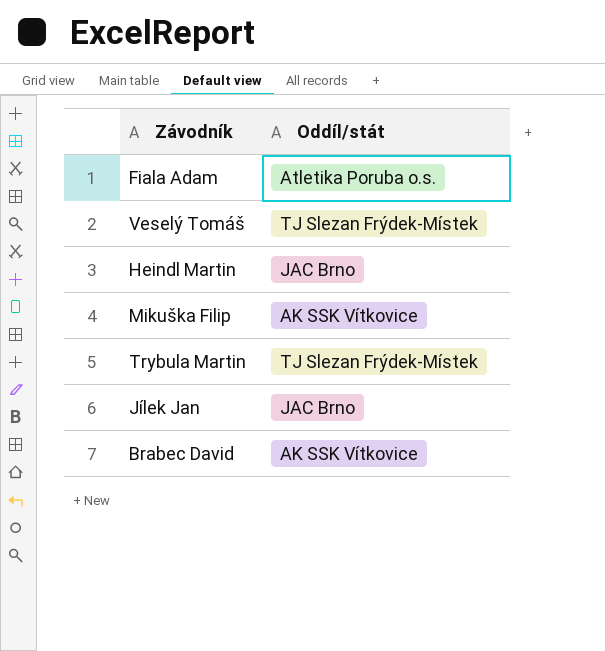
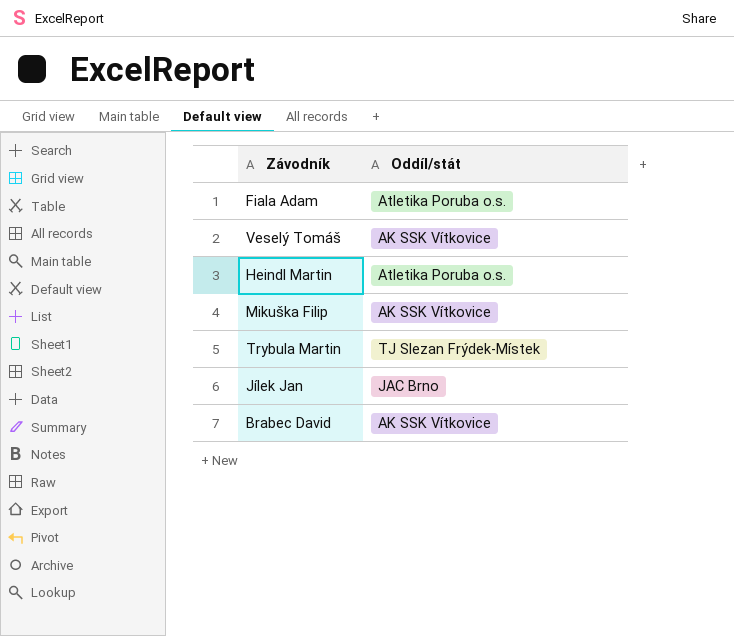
Veselý Tomáš | Oddíl/stát: TJ Slezan Frýdek-Místek -> AK SSK Vítkovice
Heindl Martin | Oddíl/stát: JAC Brno -> Atletika Poruba o.s.

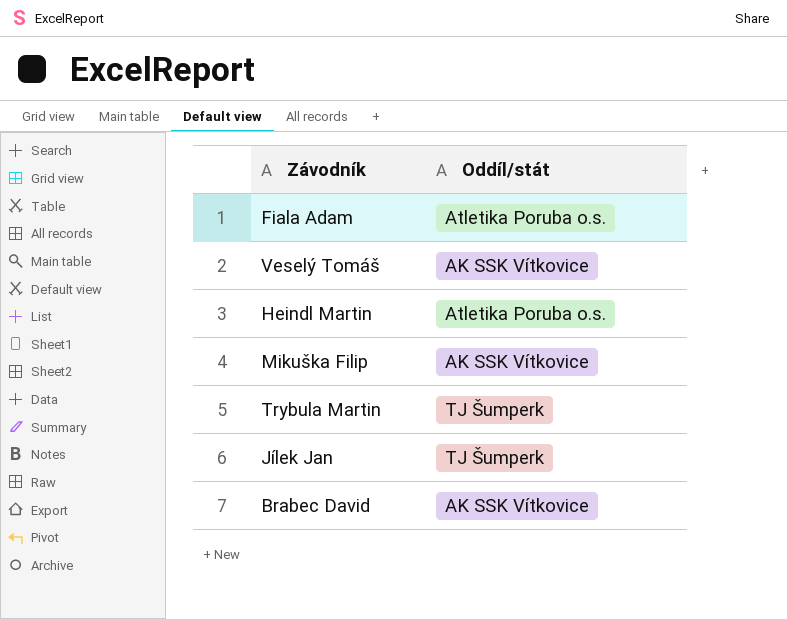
Trybula Martin | Oddíl/stát: TJ Slezan Frýdek-Místek -> TJ Šumperk
Jílek Jan | Oddíl/stát: JAC Brno -> TJ Šumperk

